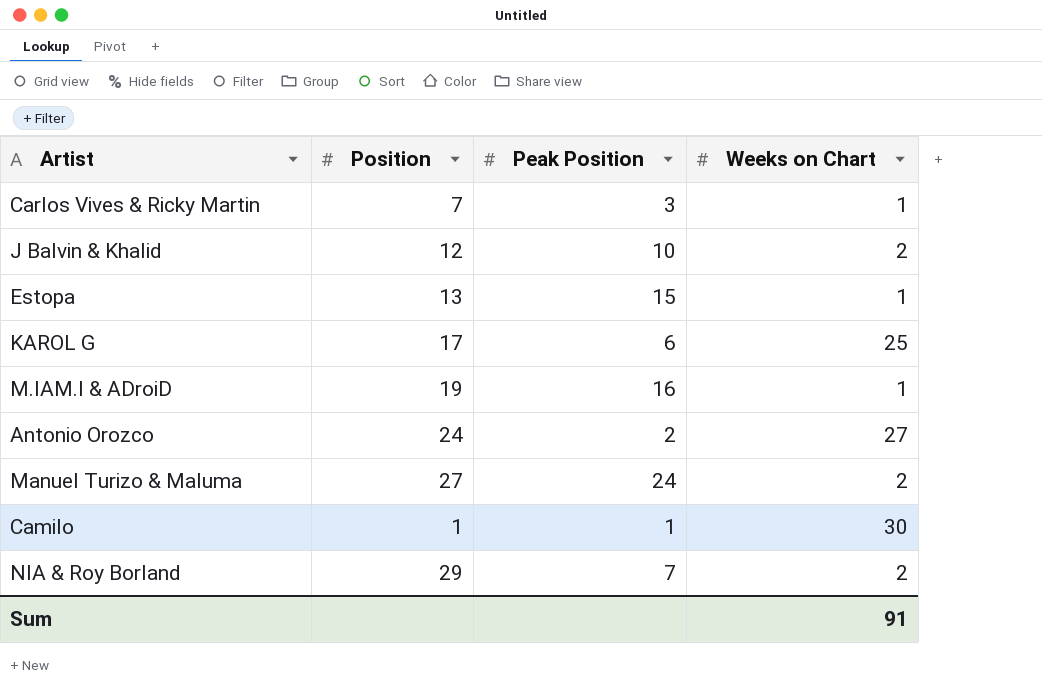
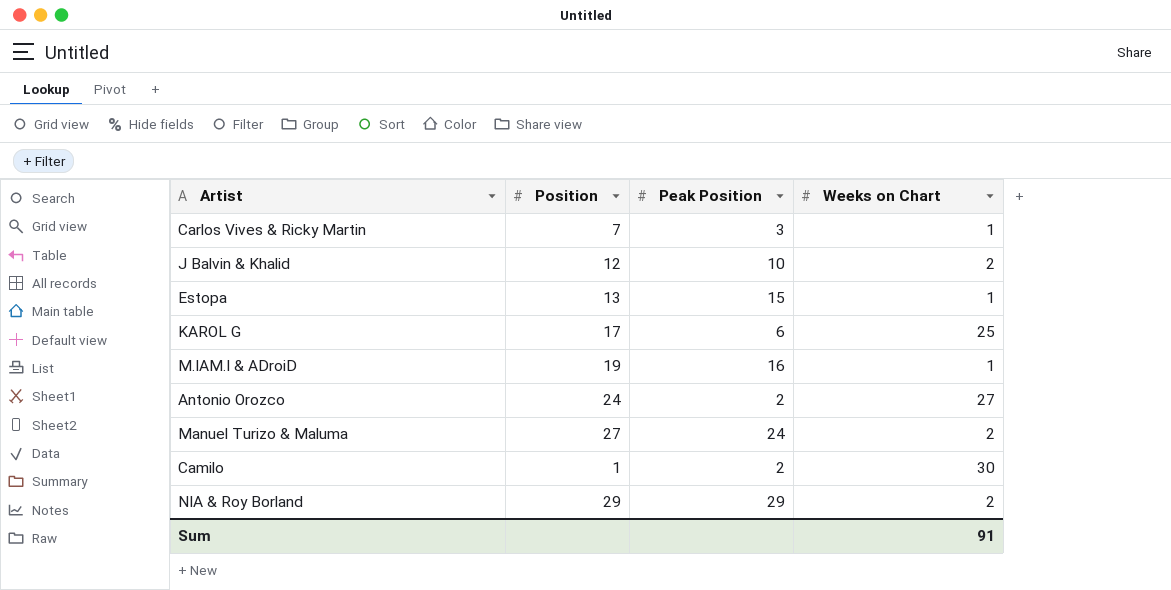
Camilo | Peak Position: 1 -> 2
NIA & Roy Borland | Peak Position: 7 -> 29

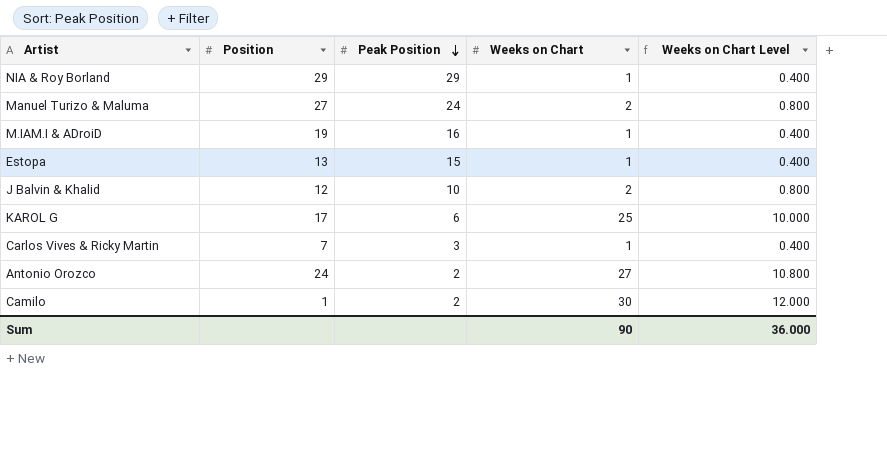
row order: none -> Peak Position descending
column Weeks on Chart Level | formula: none -> [Weeks on Chart] * 0.4
NIA & Roy Borland | Weeks on Chart: 2 -> 1
Sum | Weeks on Chart: 91 -> 90

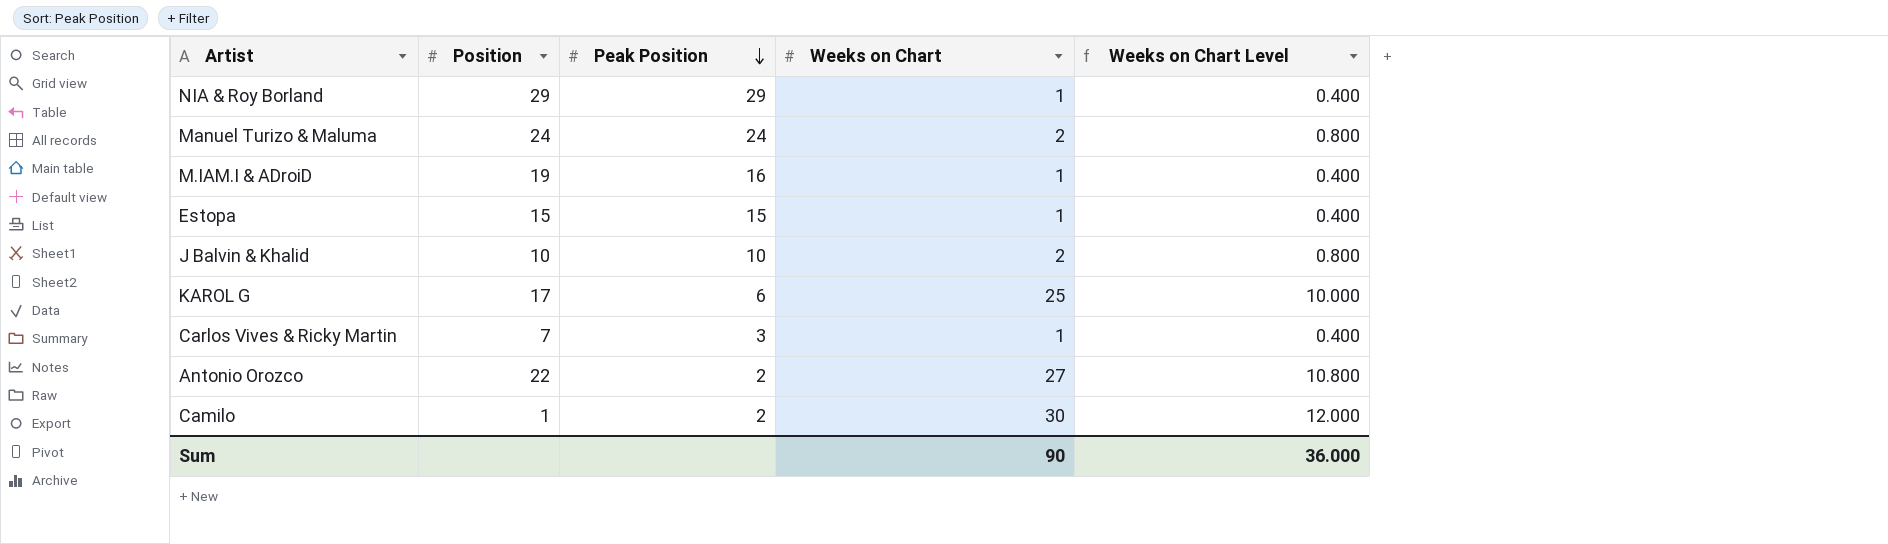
Manuel Turizo & Maluma | Position: 27 -> 24
Estopa | Position: 13 -> 15
J Balvin & Khalid | Position: 12 -> 10
Antonio Orozco | Position: 24 -> 22

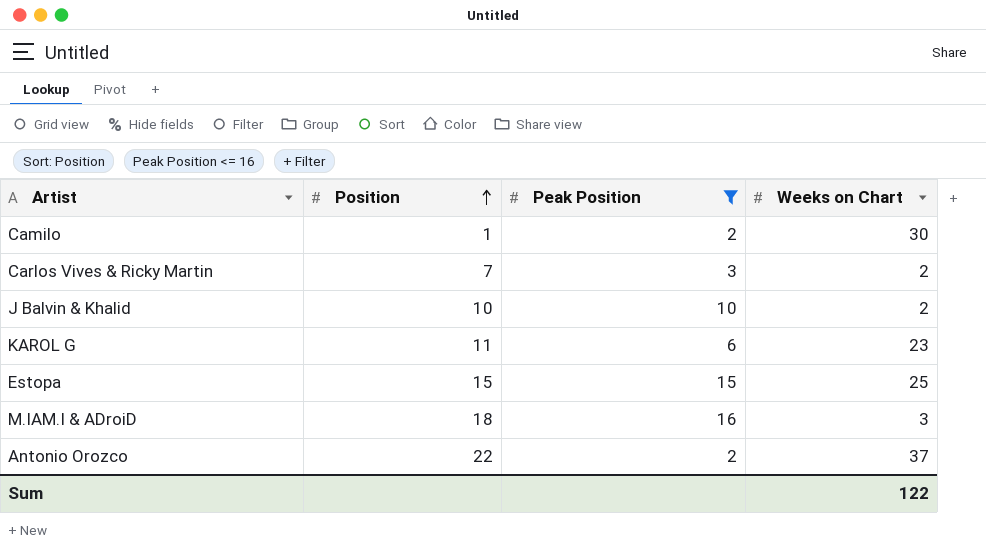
filter: none -> Peak Position <= 16
row order: Peak Position descending -> Position ascending
column Weeks on Chart Level | formula: [Weeks on Chart] * 0.4 -> none
Carlos Vives & Ricky Martin | Weeks on Chart: 1 -> 2
KAROL G | Position: 17 -> 11
KAROL G | Weeks on Chart: 25 -> 23
Estopa | Weeks on Chart: 1 -> 25
M.IAM.I & ADroiD | Position: 19 -> 18
M.IAM.I & ADroiD | Weeks on Chart: 1 -> 3
Antonio Orozco | Weeks on Chart: 27 -> 37
Sum | Weeks on Chart: 90 -> 122

